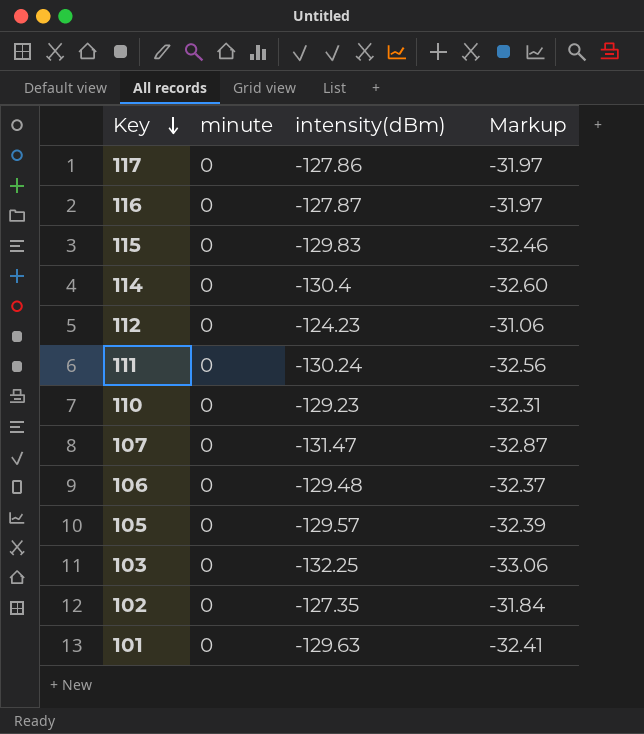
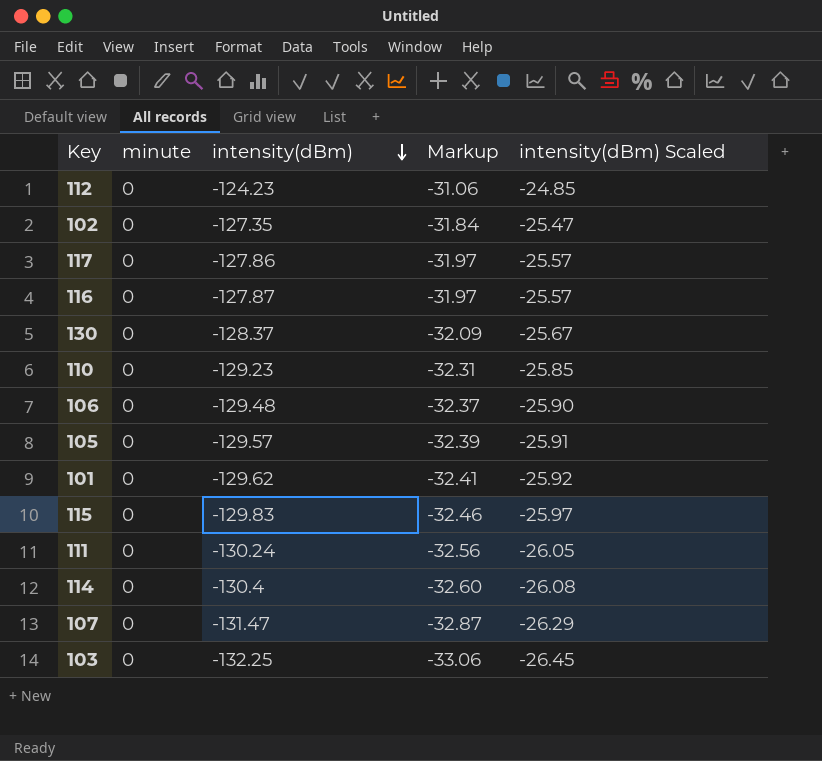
row order: Key descending -> intensity(dBm) descending
column intensity(dBm) Scaled | formula: none -> [intensity(dBm)] * 0.2
row 130: none -> 0 | -128.37 | -32.09 | -25.67
101 | intensity(dBm): -129.63 -> -129.62

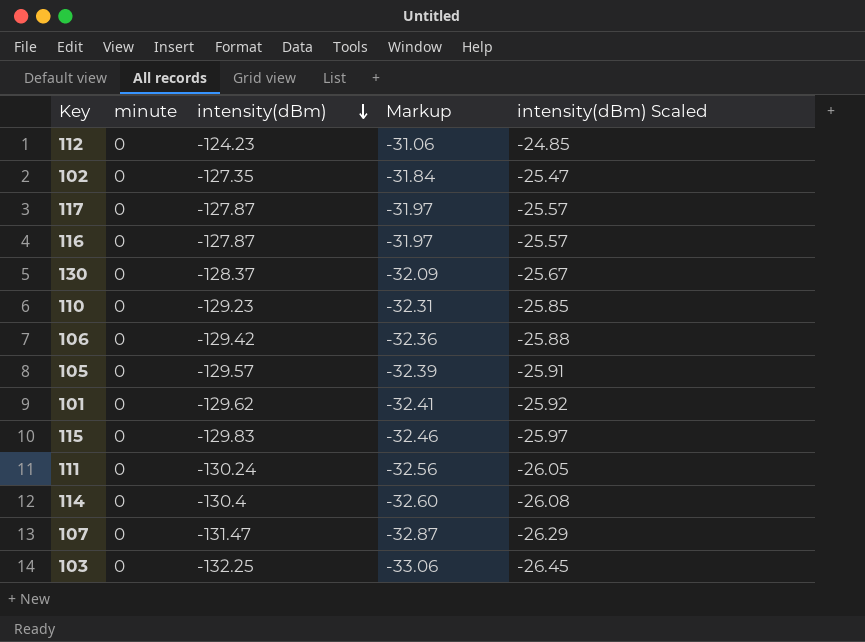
117 | intensity(dBm): -127.86 -> -127.87
106 | intensity(dBm): -129.48 -> -129.42
106 | Markup: -32.37 -> -32.36
106 | intensity(dBm) Scaled: -25.90 -> -25.88

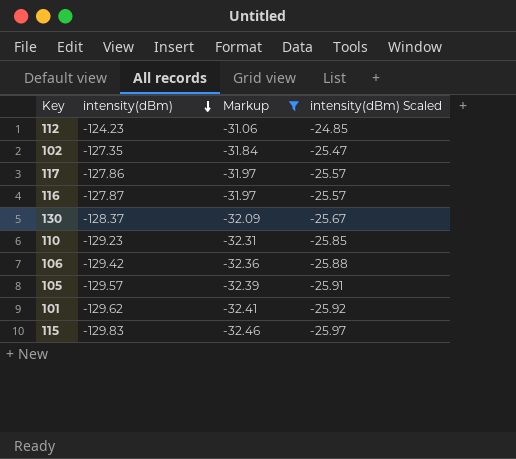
filter: none -> Markup >= -32.46
column minute | position: 2 -> none
117 | intensity(dBm): -127.87 -> -127.86

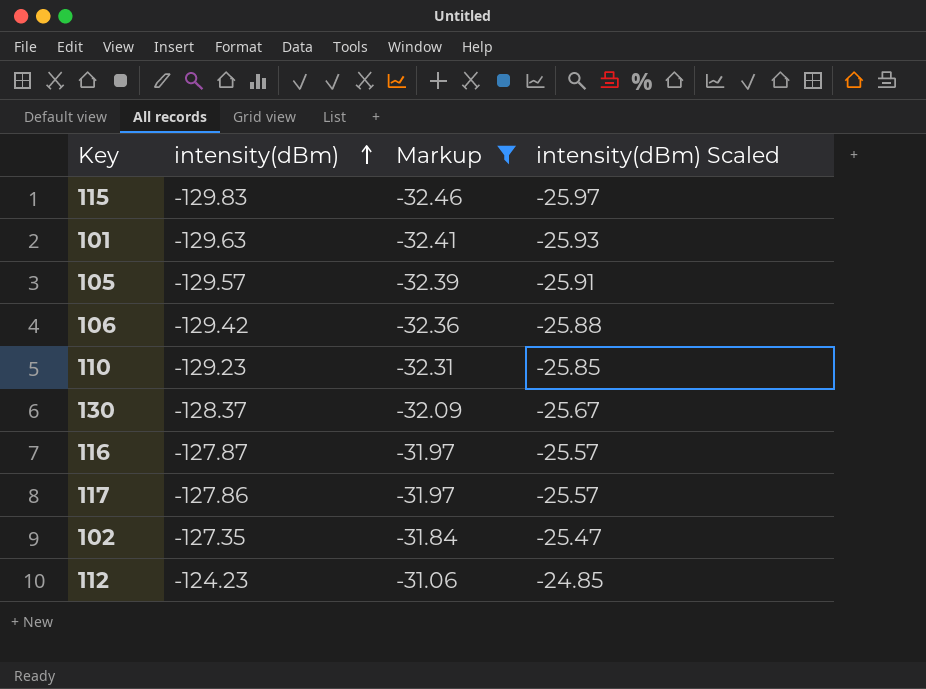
row order: intensity(dBm) descending -> intensity(dBm) ascending
101 | intensity(dBm): -129.62 -> -129.63
101 | intensity(dBm) Scaled: -25.92 -> -25.93

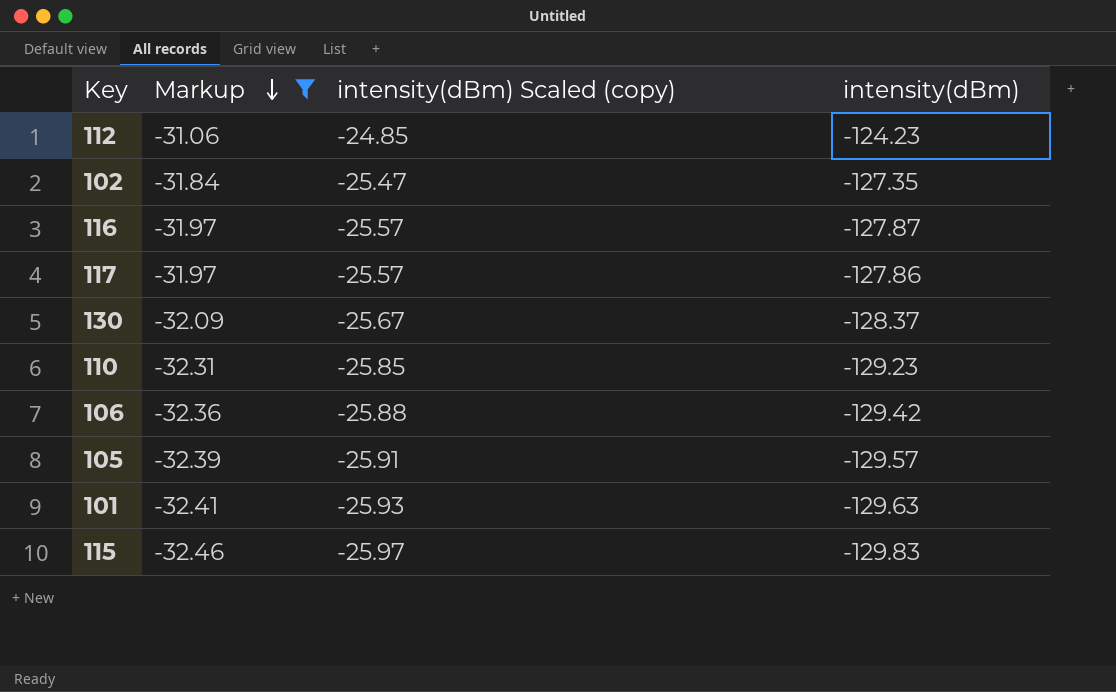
row order: intensity(dBm) ascending -> Markup descending
column name: intensity(dBm) Scaled -> intensity(dBm) Scaled (copy)
column intensity(dBm) | position: 2 -> 4

